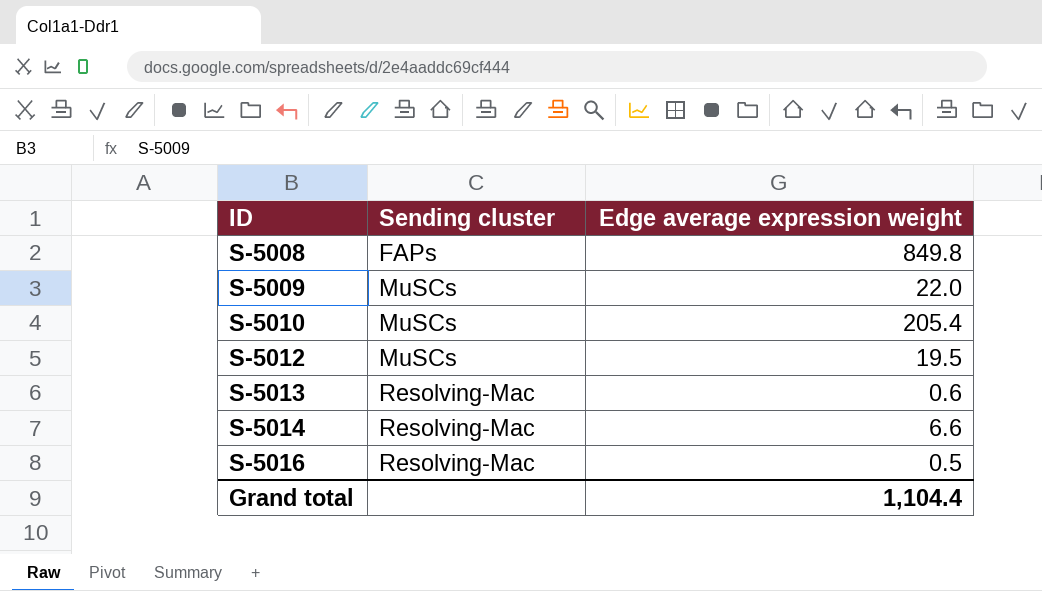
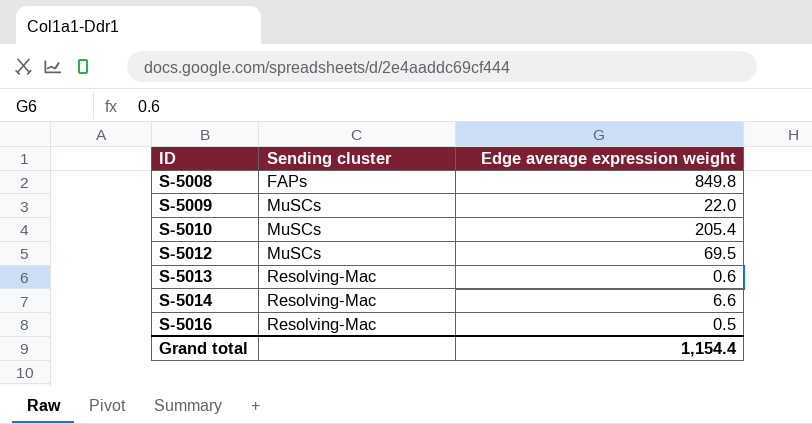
S-5012 | Edge average expression weight: 19.5 -> 69.5
Grand total | Edge average expression weight: 1,104.4 -> 1,154.4

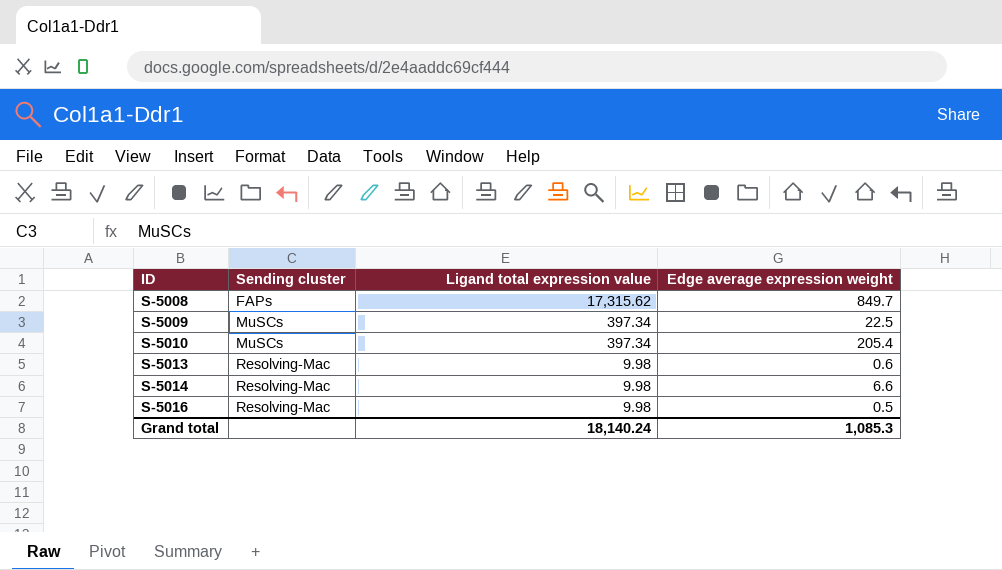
column Ligand total expression value | position: none -> 3
row S-5012: MuSCs | 69.5 -> none
S-5008 | Edge average expression weight: 849.8 -> 849.7
S-5009 | Edge average expression weight: 22.0 -> 22.5
Grand total | Edge average expression weight: 1,154.4 -> 1,085.3

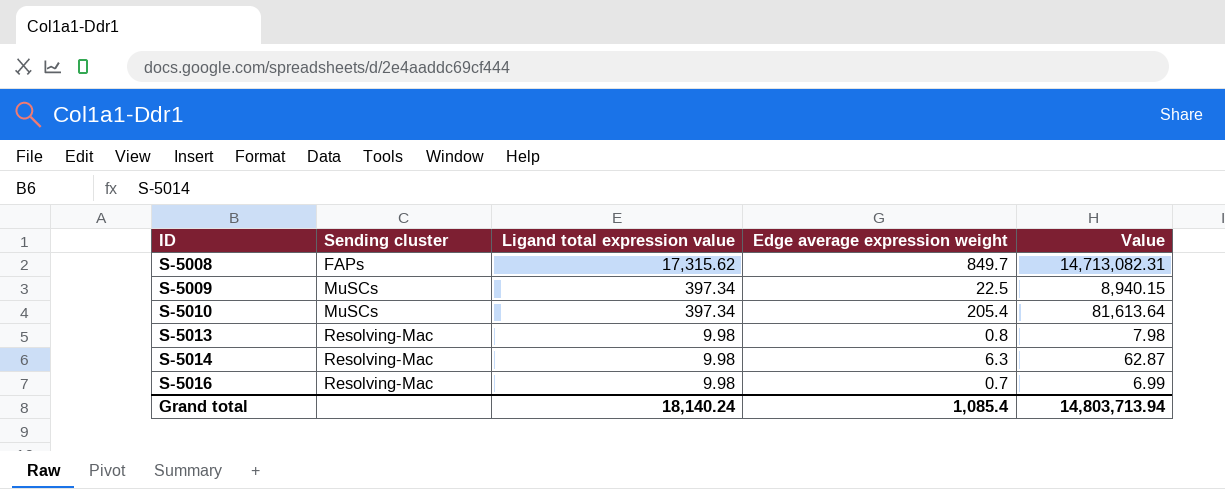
column Value | formula: none -> [Ligand total expression value] * [Edge average expression weight]
S-5013 | Edge average expression weight: 0.6 -> 0.8
S-5014 | Edge average expression weight: 6.6 -> 6.3
S-5016 | Edge average expression weight: 0.5 -> 0.7
Grand total | Edge average expression weight: 1,085.3 -> 1,085.4

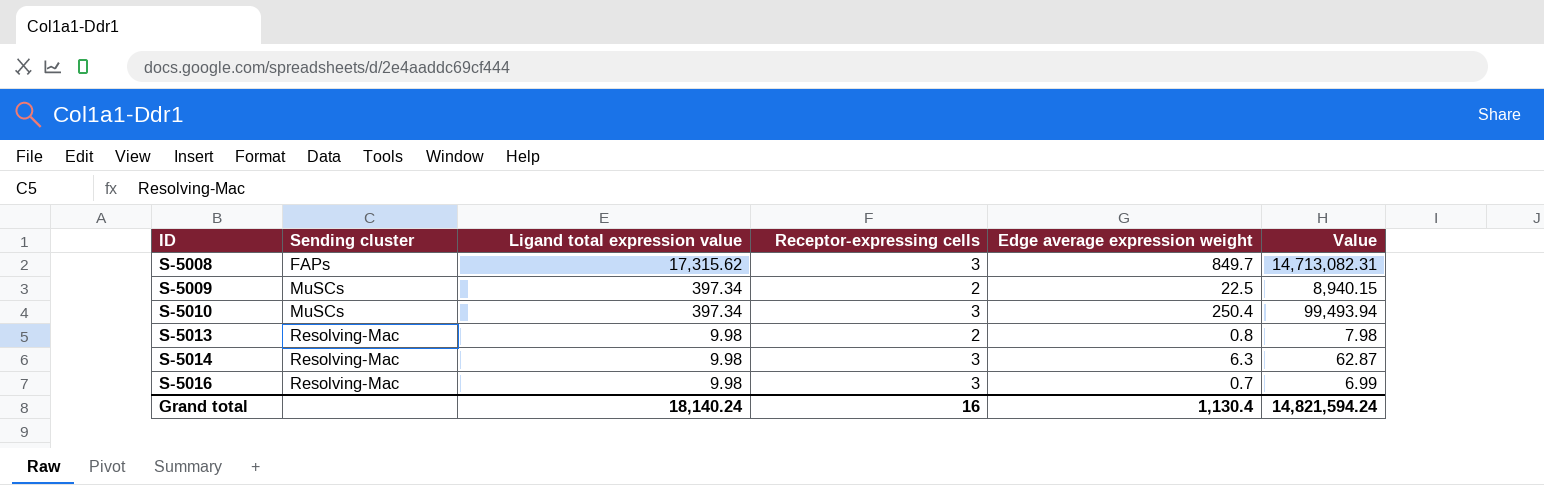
column Receptor-expressing cells | position: none -> 4
S-5010 | Edge average expression weight: 205.4 -> 250.4
S-5010 | Value: 81,613.64 -> 99,493.94
Grand total | Edge average expression weight: 1,085.4 -> 1,130.4
Grand total | Value: 14,803,713.94 -> 14,821,594.24

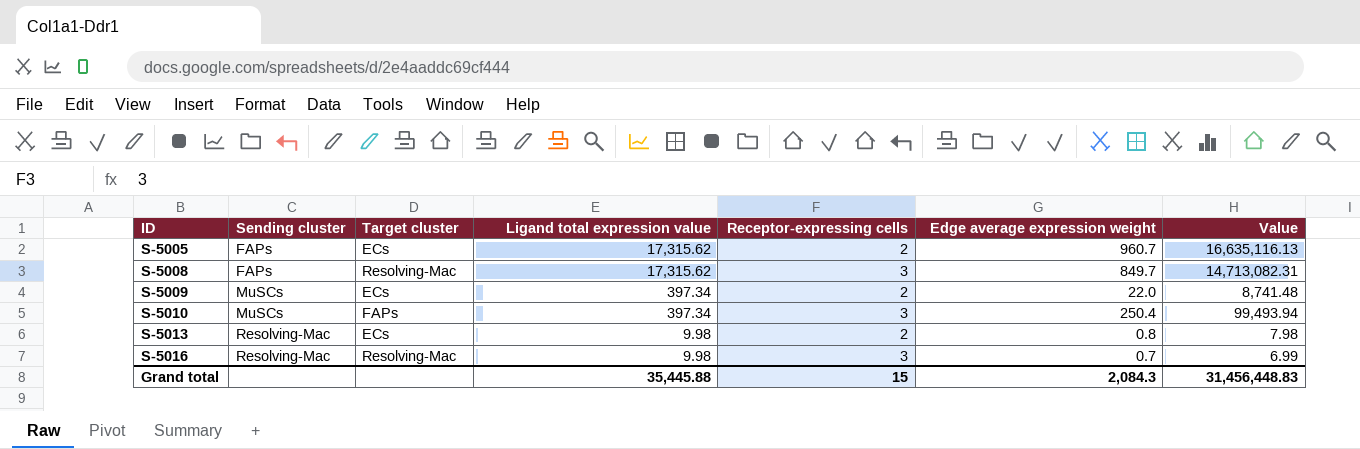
column Target cluster | position: none -> 3
row S-5014: Resolving-Mac | 9.98 | 3 | 6.3 | 62.87 -> none
row S-5005: none -> FAPs | ECs | 17,315.62 | 2 | 960.7 | 16,635,116.13
S-5009 | Edge average expression weight: 22.5 -> 22.0
S-5009 | Value: 8,940.15 -> 8,741.48
Grand total | Ligand total expression value: 18,140.24 -> 35,445.88
Grand total | Receptor-expressing cells: 16 -> 15
Grand total | Edge average expression weight: 1,130.4 -> 2,084.3
Grand total | Value: 14,821,594.24 -> 31,456,448.83

